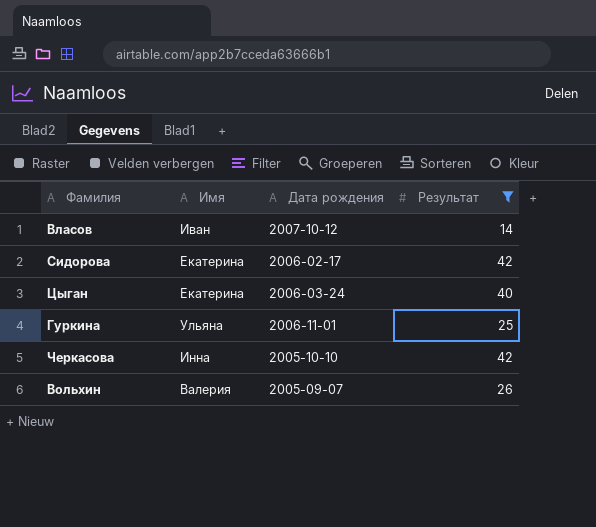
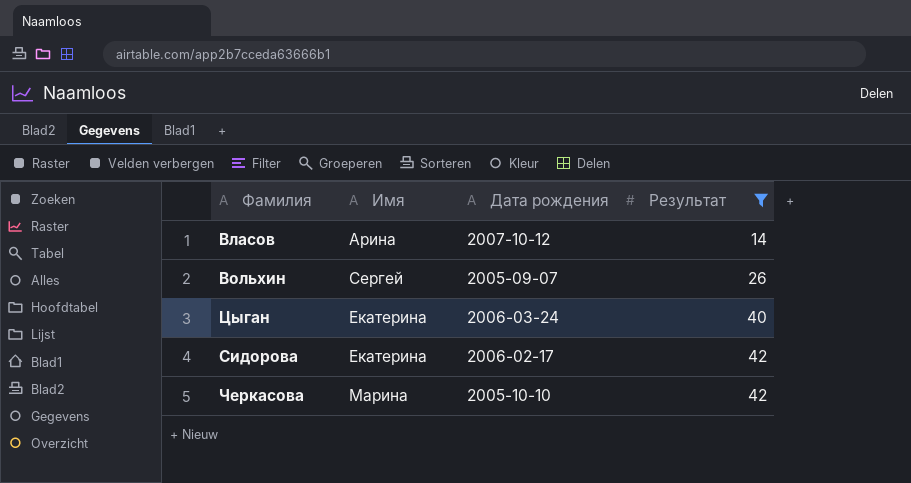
row order: none -> Результат ascending
row Гуркина: Ульяна | 2006-11-01 | 25 -> none
Власов | Имя: Иван -> Арина
Вольхин | Имя: Валерия -> Сергей
Черкасова | Имя: Инна -> Марина

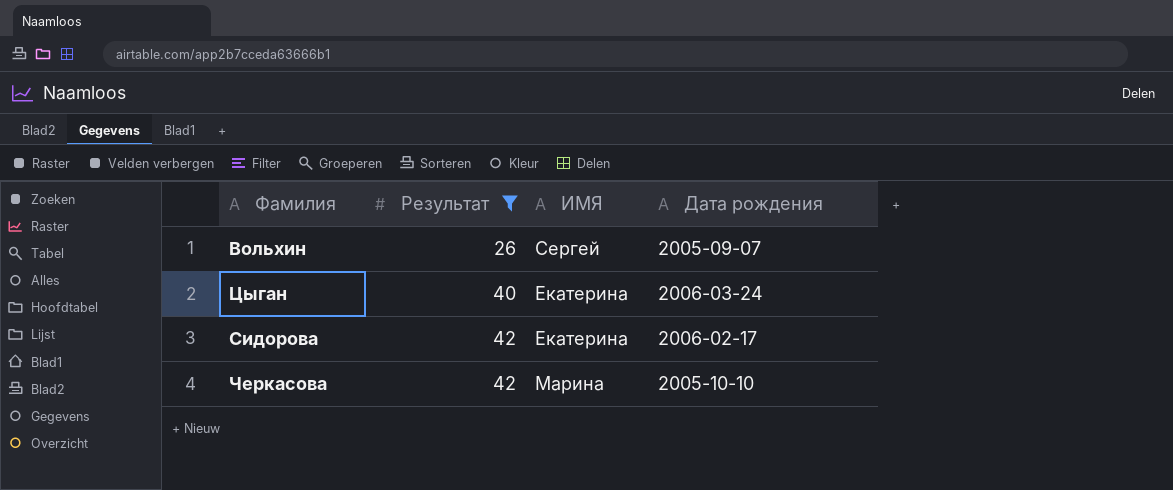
column Результат | position: 4 -> 2
column name: Имя -> ИМЯ
row Власов: Арина | 2007-10-12 | 14 -> none

